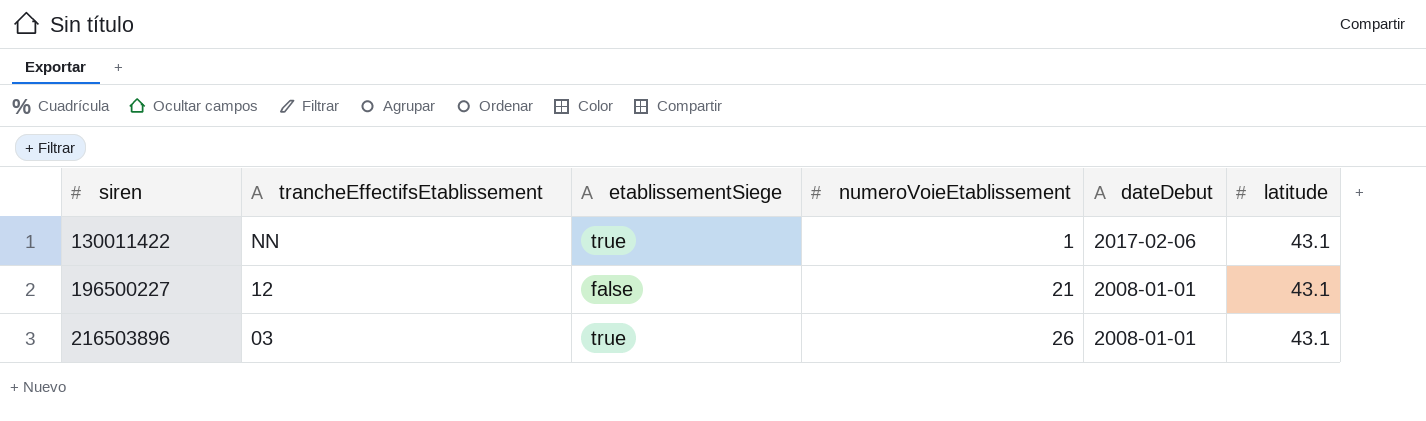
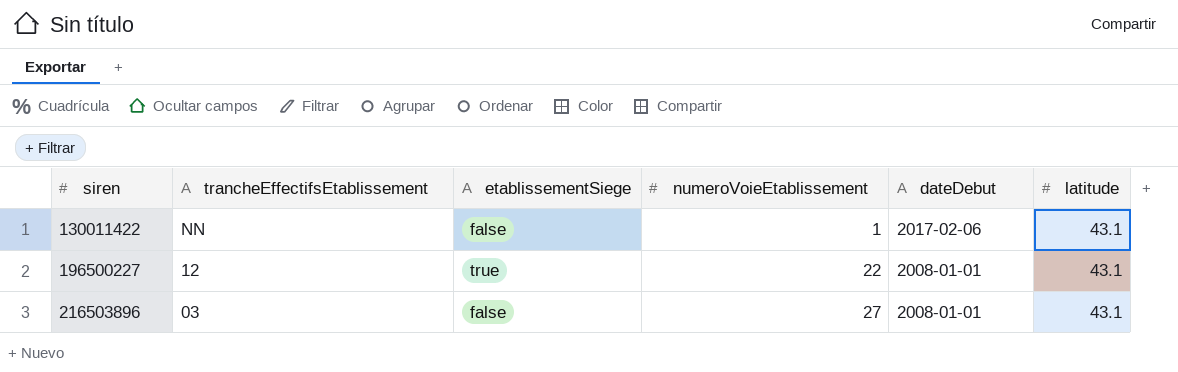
130011422 | etablissementSiege: true -> false
196500227 | etablissementSiege: false -> true
196500227 | numeroVoieEtablissement: 21 -> 22
216503896 | etablissementSiege: true -> false
216503896 | numeroVoieEtablissement: 26 -> 27

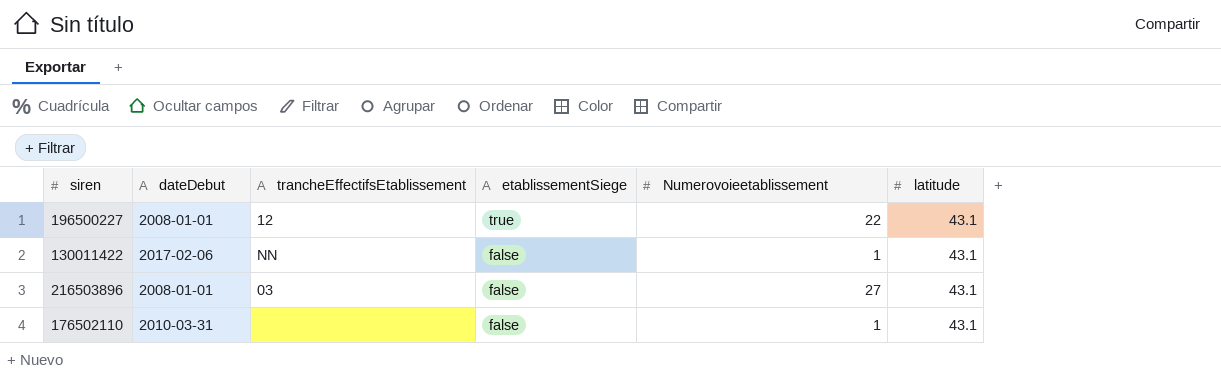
row order: siren ascending -> etablissementSiege descending
column dateDebut | position: 5 -> 2
column name: numeroVoieEtablissement -> Numerovoieetablissement
row 176502110: none -> 2010-03-31 | none | false | 1 | 43.1

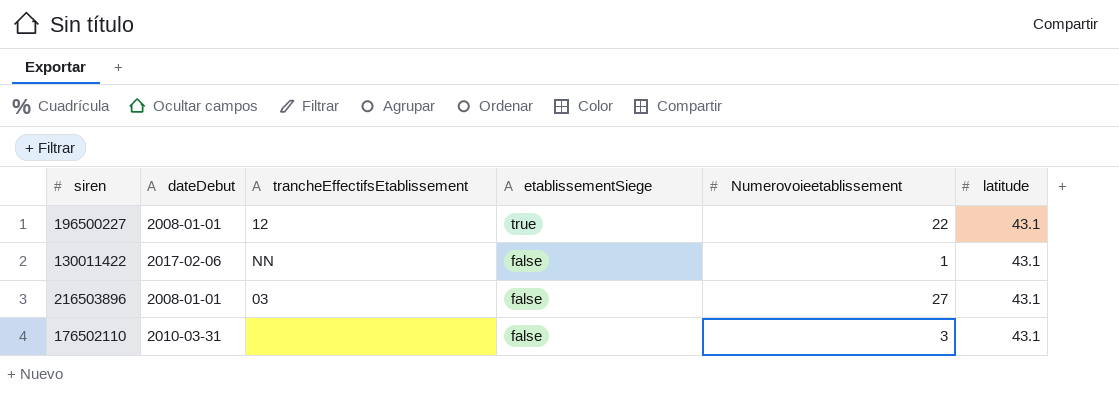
176502110 | Numerovoieetablissement: 1 -> 3

